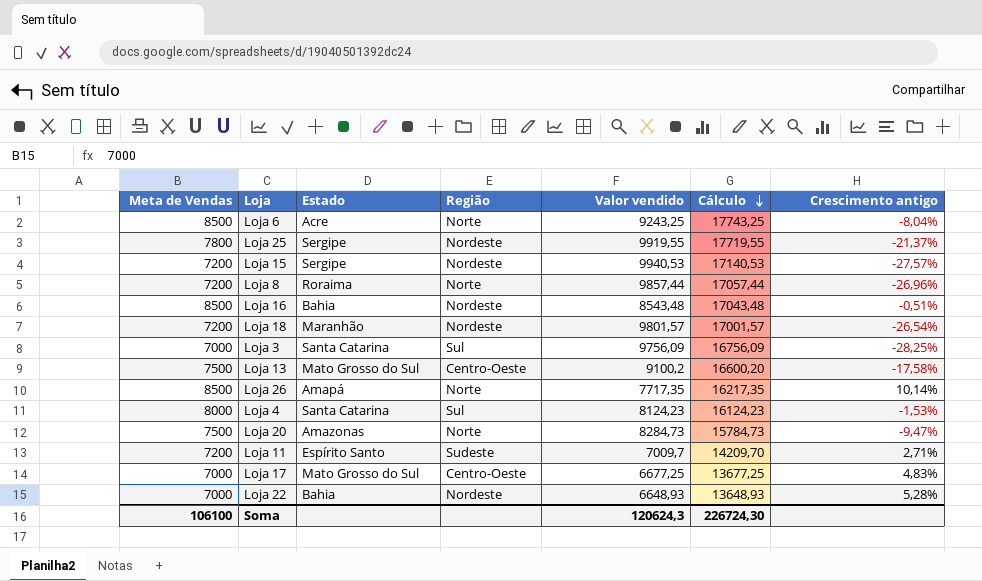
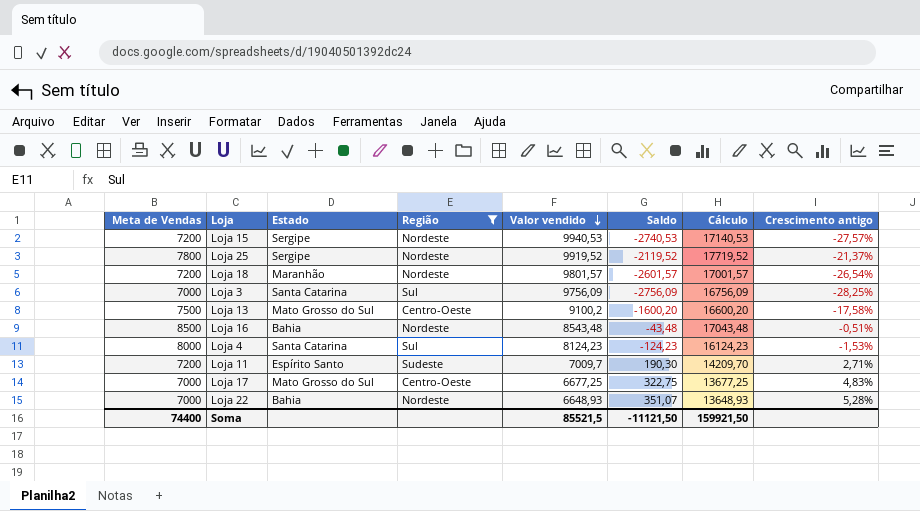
filter: none -> Região != Norte
row order: Cálculo descending -> Valor vendido descending
column Saldo | formula: none -> [Meta de Vendas] - [Valor vendido]
Loja 25 | Valor vendido: 9919,55 -> 9919,52
Loja 25 | Cálculo: 17719,55 -> 17719,52
Soma | Meta de Vendas: 106100 -> 74400
Soma | Valor vendido: 120624,3 -> 85521,5
Soma | Cálculo: 226724,30 -> 159921,50

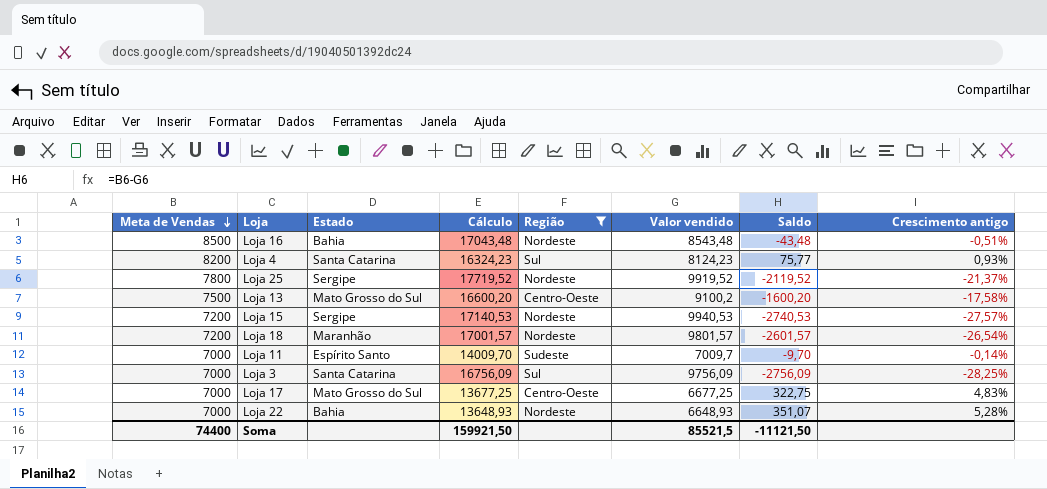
row order: Valor vendido descending -> Meta de Vendas descending
column Cálculo | position: 7 -> 4
Loja 4 | Meta de Vendas: 8000 -> 8200
Loja 4 | Cálculo: 16124,23 -> 16324,23
Loja 4 | Saldo: -124,23 -> 75,77
Loja 4 | Crescimento antigo: -1,53% -> 0,93%
Loja 11 | Meta de Vendas: 7200 -> 7000
Loja 11 | Cálculo: 14209,70 -> 14009,70
Loja 11 | Saldo: 190,30 -> -9,70
Loja 11 | Crescimento antigo: 2,71% -> -0,14%

